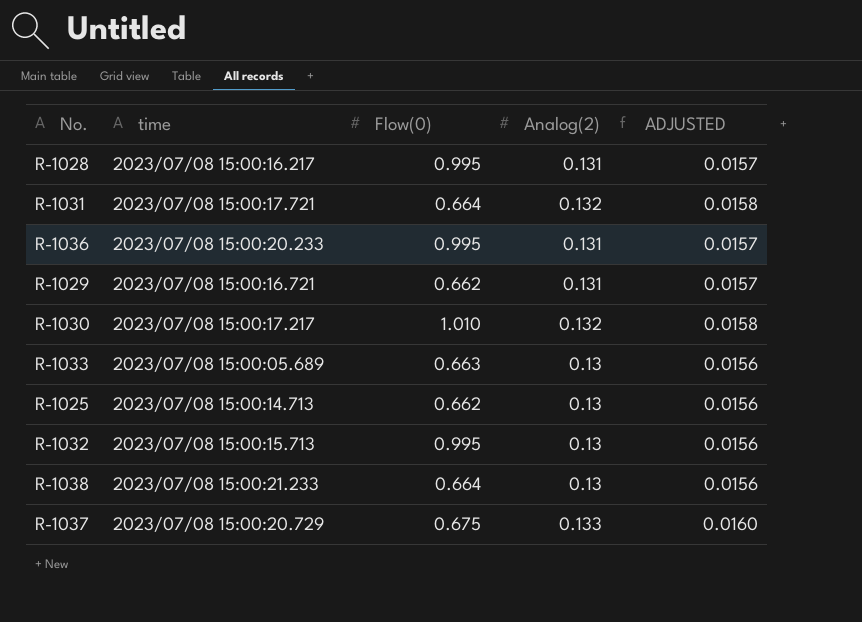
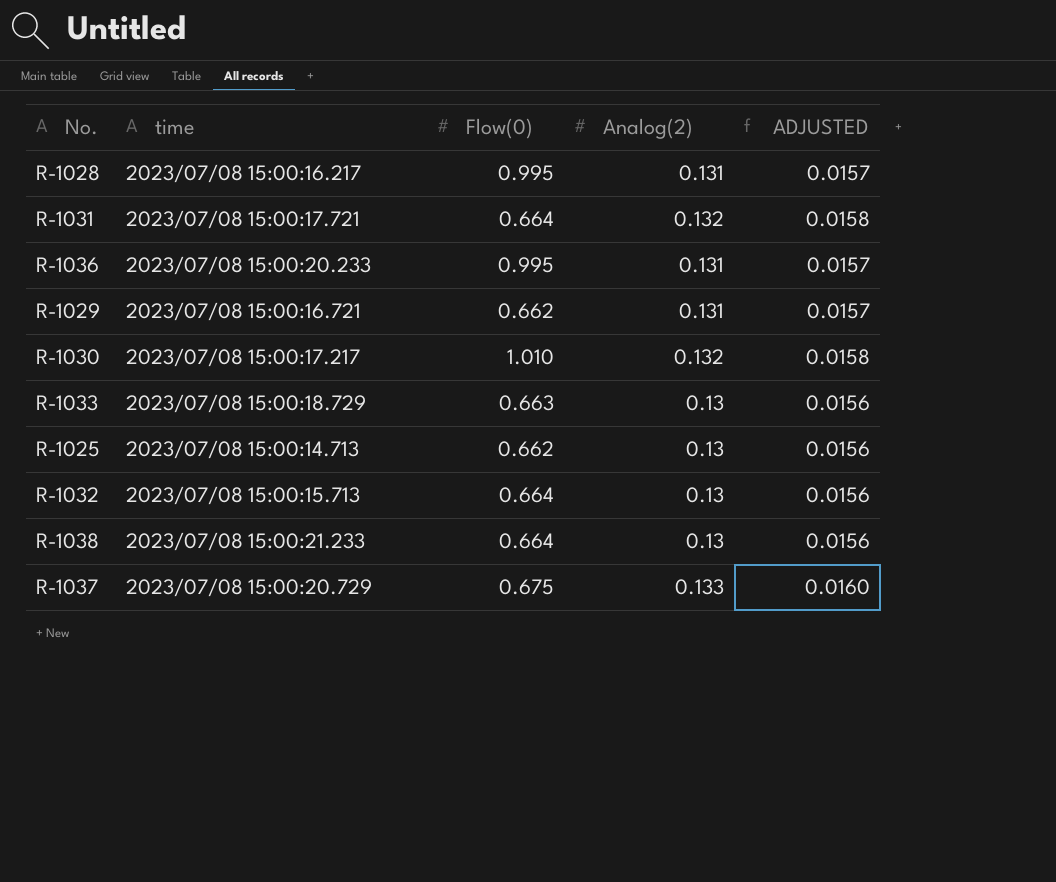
R-1033 | time: 2023/07/08 15:00:05.689 -> 2023/07/08 15:00:18.729
R-1032 | Flow(0): 0.995 -> 0.664

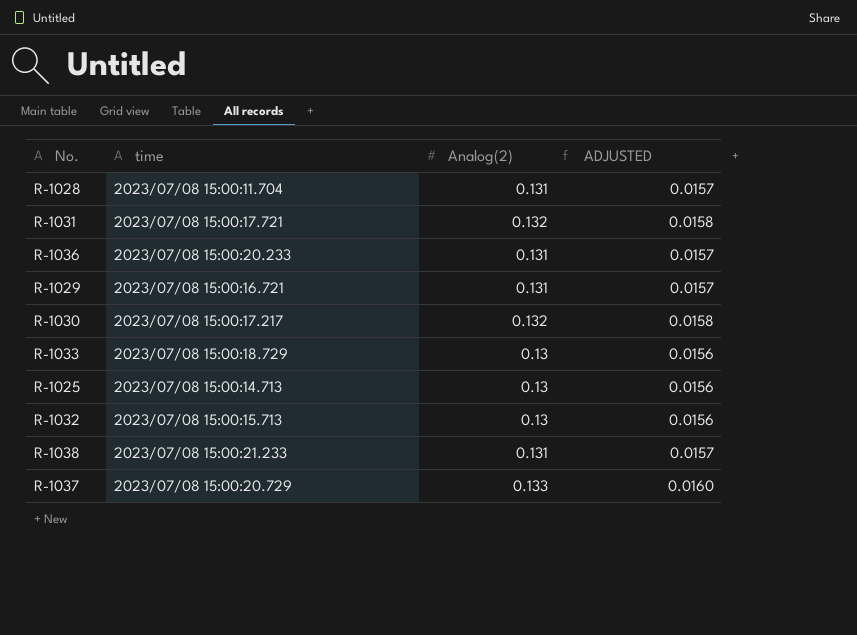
column Flow(0) | position: 3 -> none
R-1028 | time: 2023/07/08 15:00:16.217 -> 2023/07/08 15:00:11.704
R-1038 | Analog(2): 0.13 -> 0.131
R-1038 | ADJUSTED: 0.0156 -> 0.0157

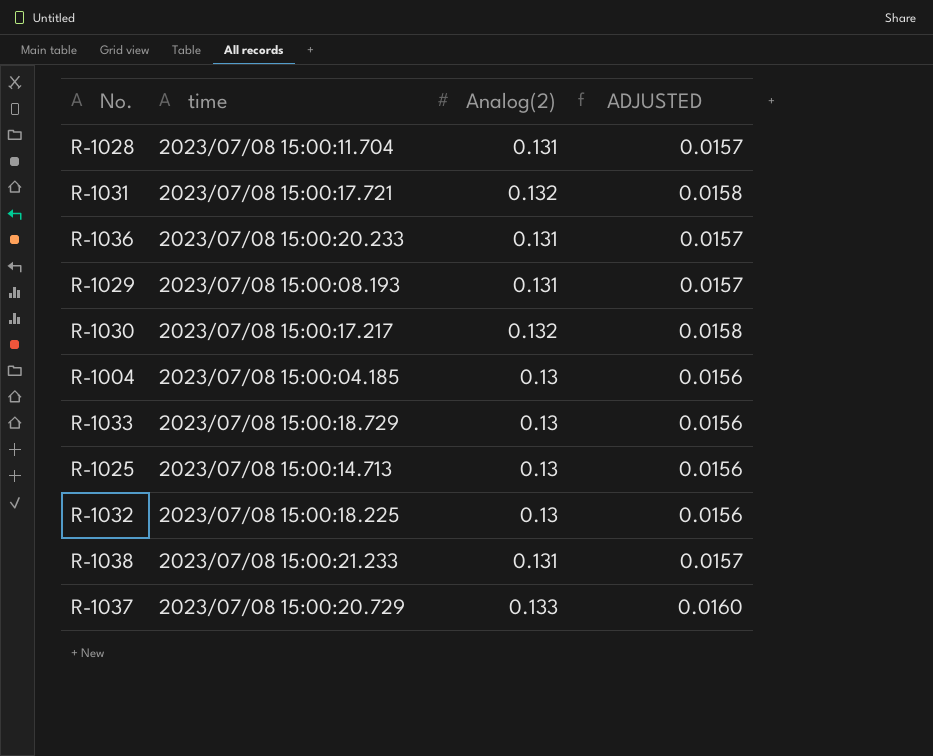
R-1029 | time: 2023/07/08 15:00:16.721 -> 2023/07/08 15:00:08.193
row R-1004: none -> 2023/07/08 15:00:04.185 | 0.13 | 0.0156
R-1032 | time: 2023/07/08 15:00:15.713 -> 2023/07/08 15:00:18.225

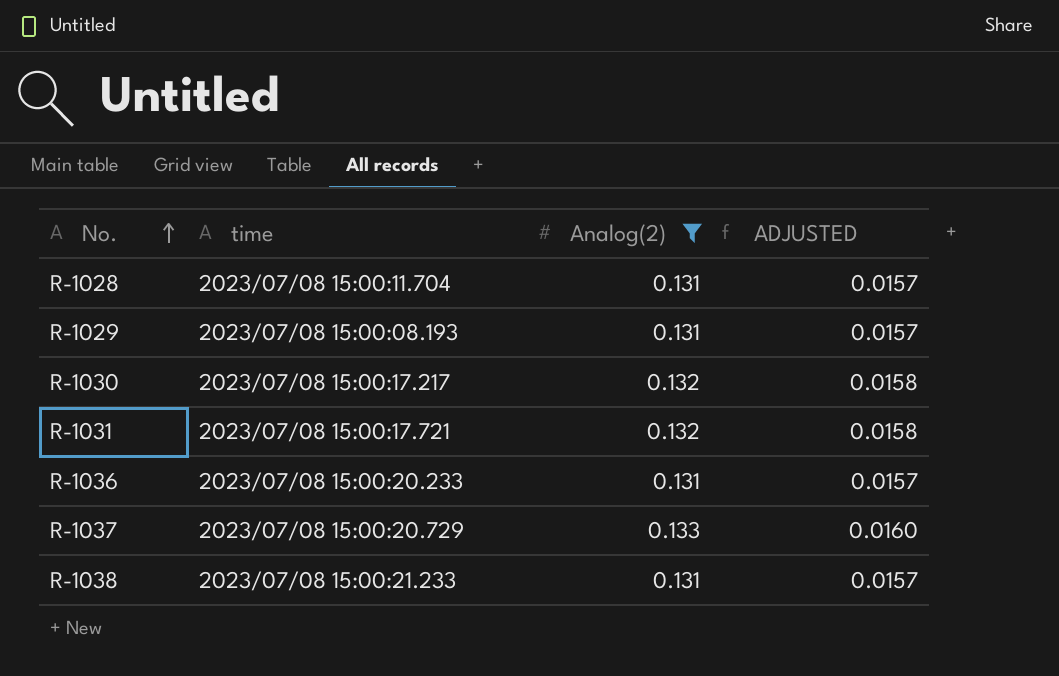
filter: none -> Analog(2) != 0.13
row order: none -> No. ascending

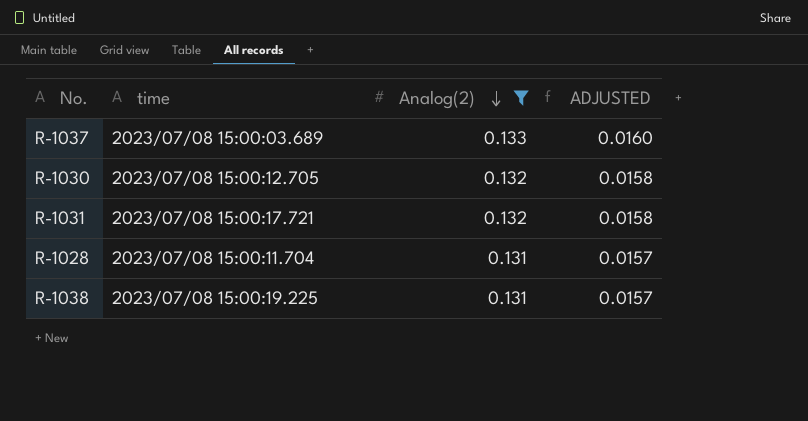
row order: No. ascending -> Analog(2) descending
row R-1029: 2023/07/08 15:00:08.193 | 0.131 | 0.0157 -> none
row R-1036: 2023/07/08 15:00:20.233 | 0.131 | 0.0157 -> none
R-1037 | time: 2023/07/08 15:00:20.729 -> 2023/07/08 15:00:03.689
R-1030 | time: 2023/07/08 15:00:17.217 -> 2023/07/08 15:00:12.705
R-1038 | time: 2023/07/08 15:00:21.233 -> 2023/07/08 15:00:19.225

